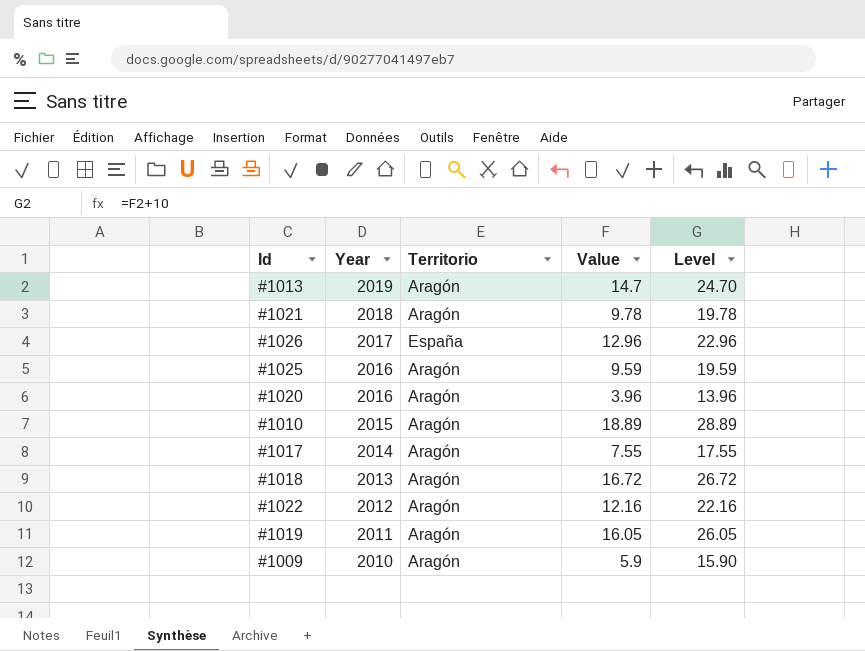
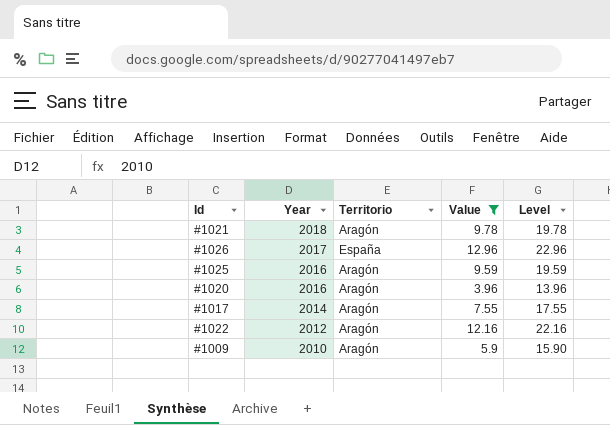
filter: none -> Value <= 12.96

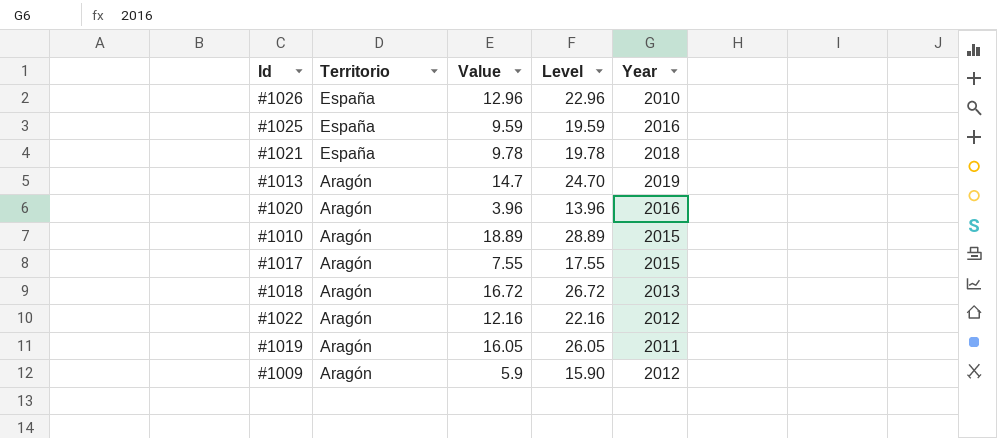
filter: Value <= 12.96 -> none
row order: Year descending -> Territorio descending
column Year | position: 2 -> 5
#1026 | Year: 2017 -> 2010
#1025 | Territorio: Aragón -> España
#1021 | Territorio: Aragón -> España
#1017 | Year: 2014 -> 2015
#1009 | Year: 2010 -> 2012

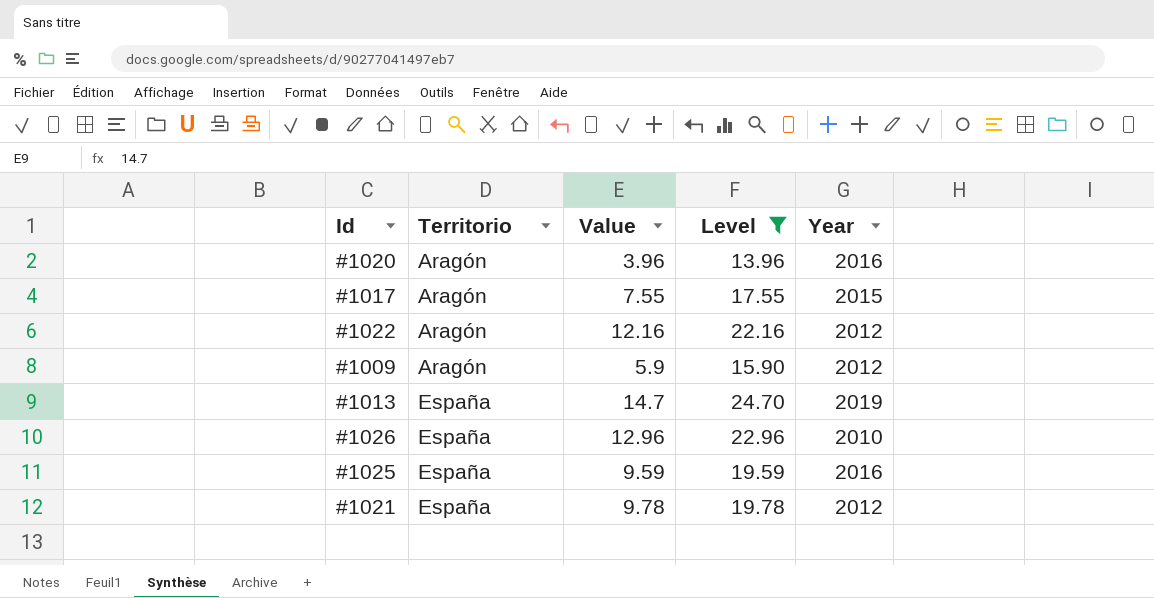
filter: none -> Level <= 24.70
row order: Territorio descending -> Territorio ascending
#1013 | Territorio: Aragón -> España
#1021 | Year: 2018 -> 2012

